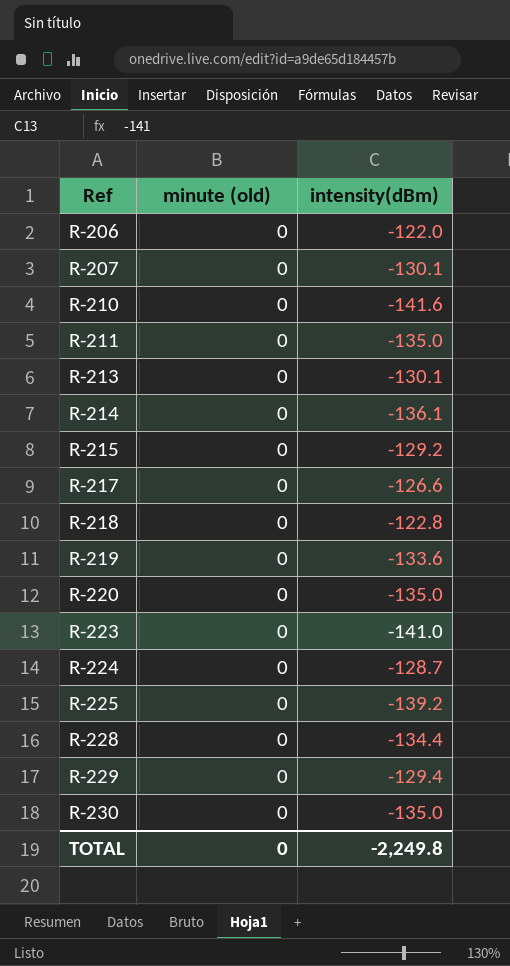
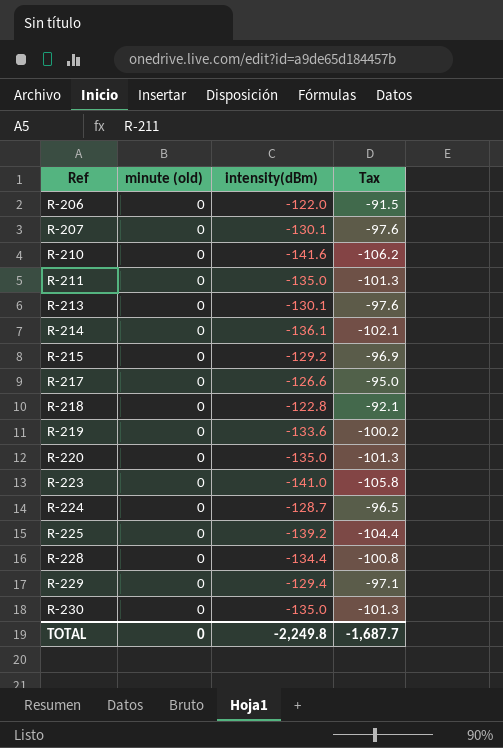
column Tax | formula: none -> [intensity(dBm)] * 0.75

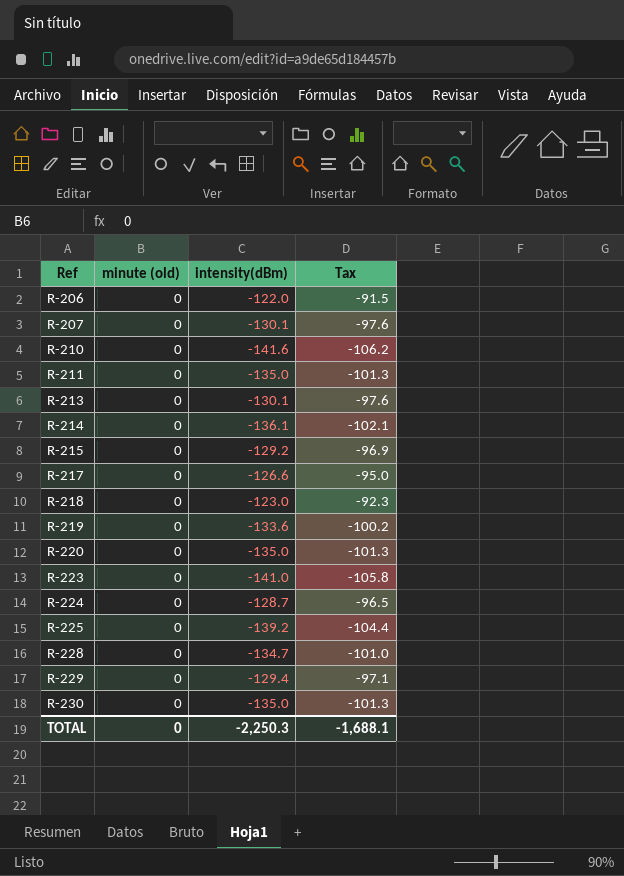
R-218 | intensity(dBm): -122.8 -> -123.0
R-218 | Tax: -92.1 -> -92.3
R-228 | intensity(dBm): -134.4 -> -134.7
R-228 | Tax: -100.8 -> -101.0
TOTAL | intensity(dBm): -2,249.8 -> -2,250.3
TOTAL | Tax: -1,687.7 -> -1,688.1

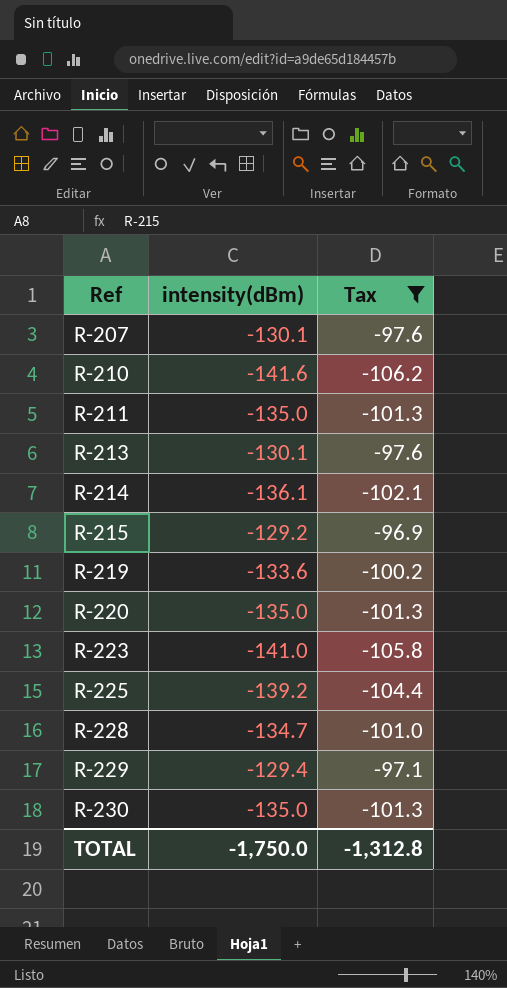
filter: none -> Tax <= -96.9
column minute (old) | position: 2 -> none
TOTAL | intensity(dBm): -2,250.3 -> -1,750.0
TOTAL | Tax: -1,688.1 -> -1,312.8

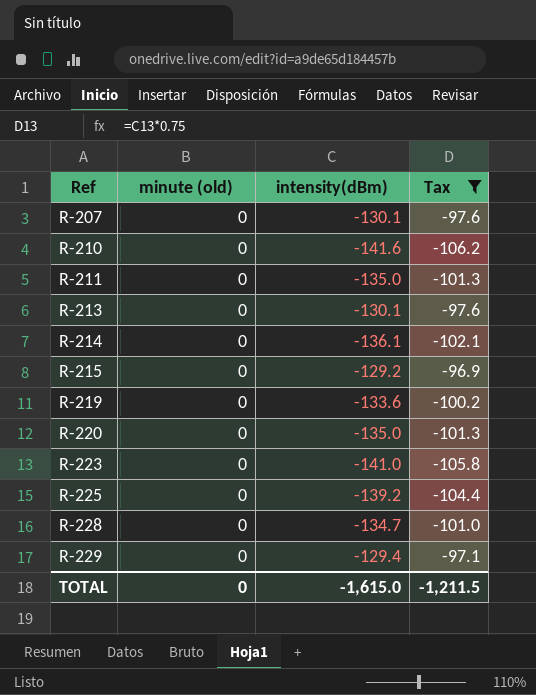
column minute (old) | position: none -> 2
row R-230: -135.0 | -101.3 -> none
TOTAL | intensity(dBm): -1,750.0 -> -1,615.0
TOTAL | Tax: -1,312.8 -> -1,211.5

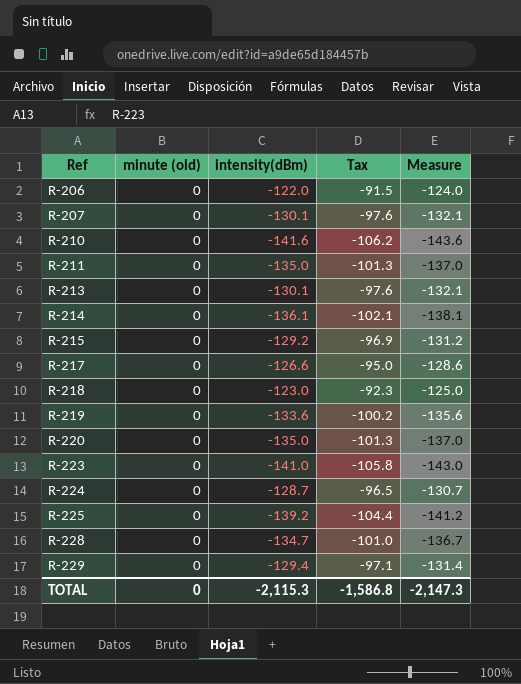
filter: Tax <= -96.9 -> none
column Measure | formula: none -> [intensity(dBm)] - 2
TOTAL | intensity(dBm): -1,615.0 -> -2,115.3
TOTAL | Tax: -1,211.5 -> -1,586.8

